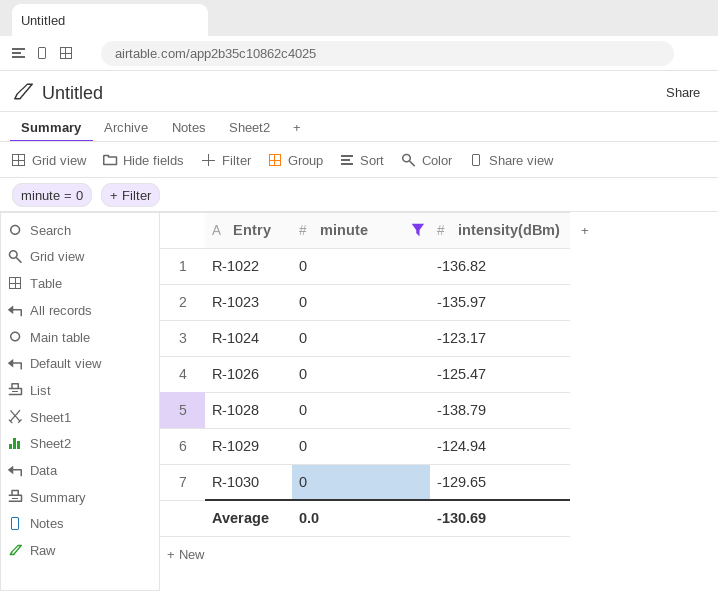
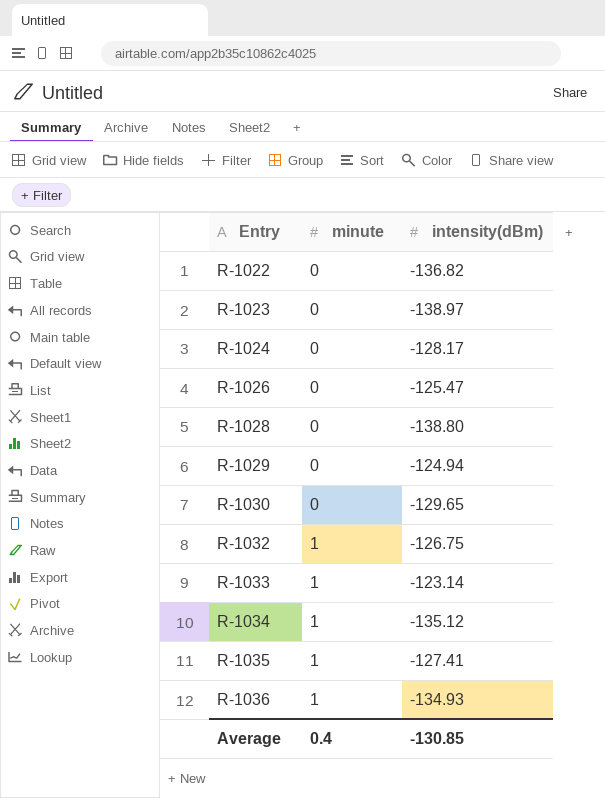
filter: minute = 0 -> none
R-1023 | intensity(dBm): -135.97 -> -138.97
R-1024 | intensity(dBm): -123.17 -> -128.17
R-1028 | intensity(dBm): -138.79 -> -138.80
Average | minute: 0.0 -> 0.4
Average | intensity(dBm): -130.69 -> -130.85

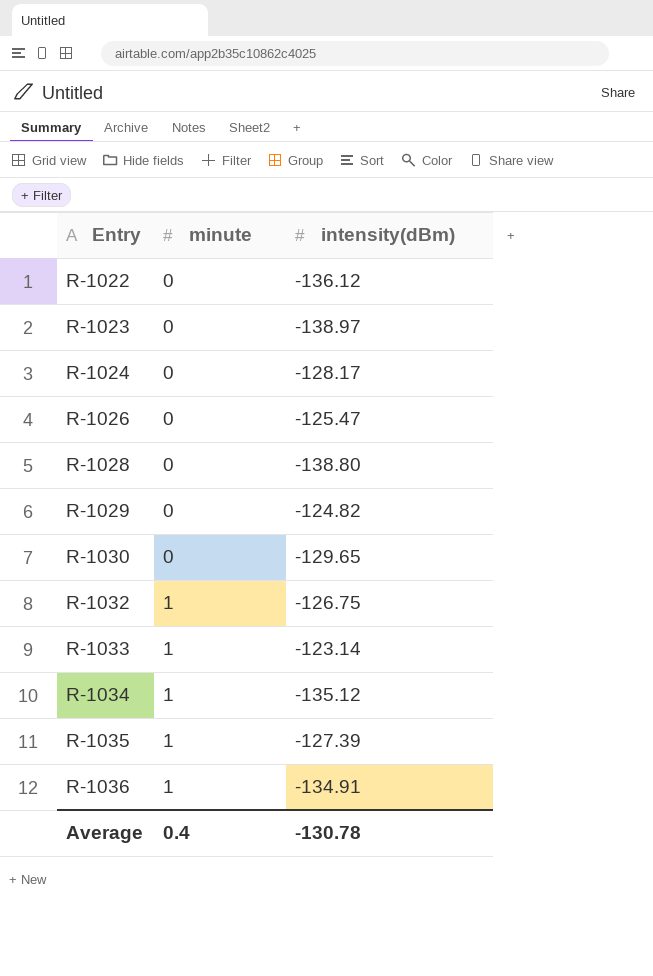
R-1022 | intensity(dBm): -136.82 -> -136.12
R-1029 | intensity(dBm): -124.94 -> -124.82
R-1035 | intensity(dBm): -127.41 -> -127.39
R-1036 | intensity(dBm): -134.93 -> -134.91
Average | intensity(dBm): -130.85 -> -130.78

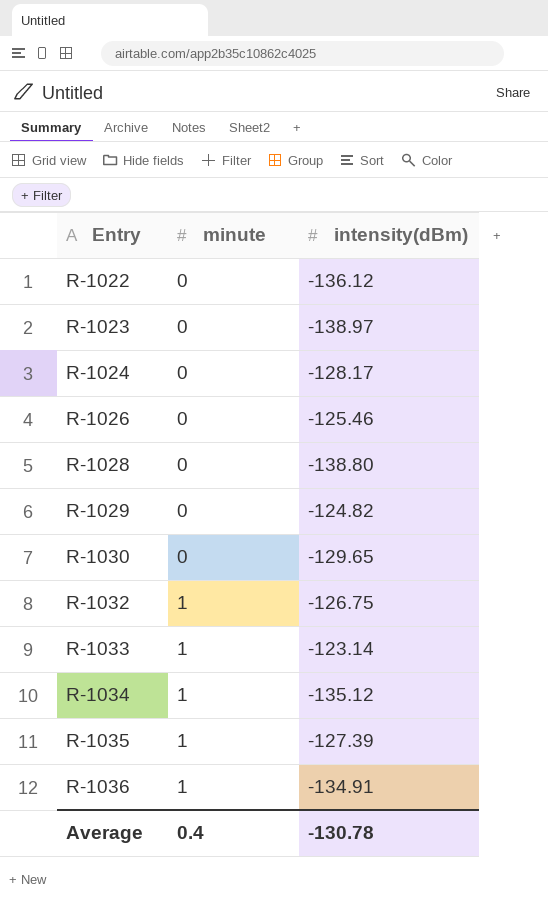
R-1026 | intensity(dBm): -125.47 -> -125.46

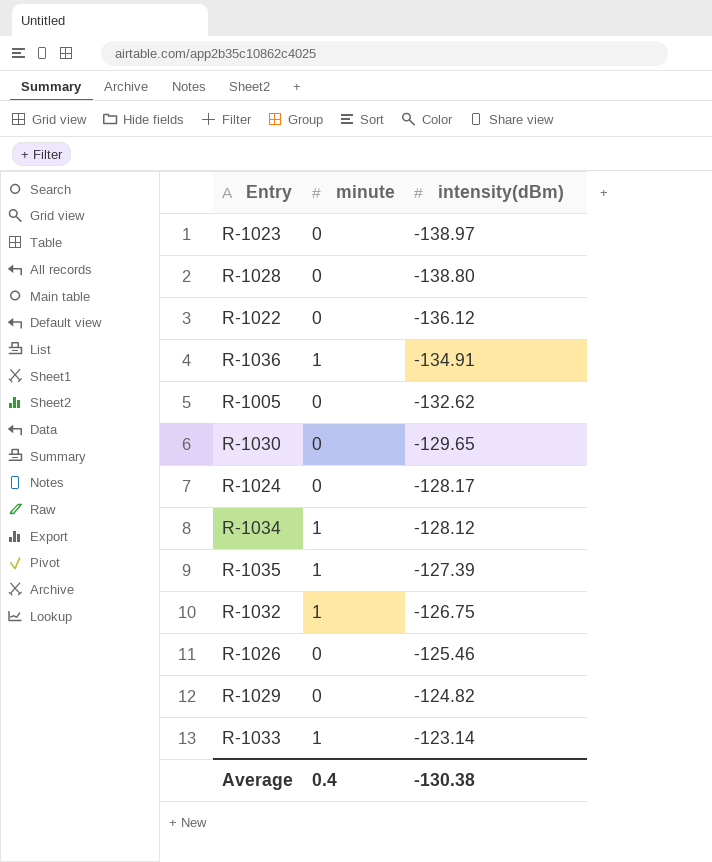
row order: Entry ascending -> intensity(dBm) ascending
row R-1005: none -> 0 | -132.62
R-1034 | intensity(dBm): -135.12 -> -128.12
Average | intensity(dBm): -130.78 -> -130.38

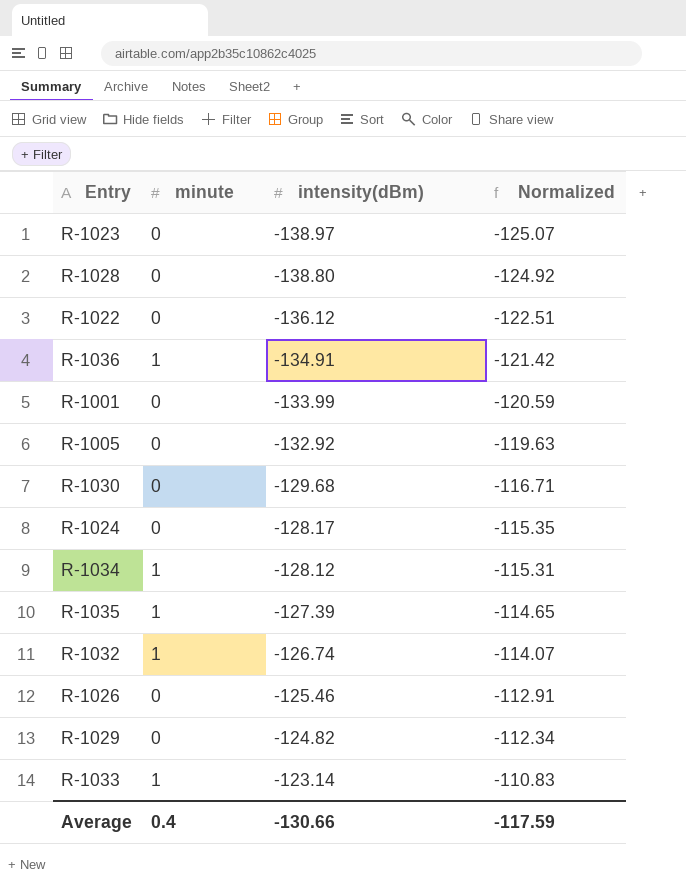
column Normalized | formula: none -> [intensity(dBm)] * 0.9
row R-1001: none -> 0 | -133.99 | -120.59
R-1005 | intensity(dBm): -132.62 -> -132.92
R-1030 | intensity(dBm): -129.65 -> -129.68
R-1032 | intensity(dBm): -126.75 -> -126.74
Average | intensity(dBm): -130.38 -> -130.66

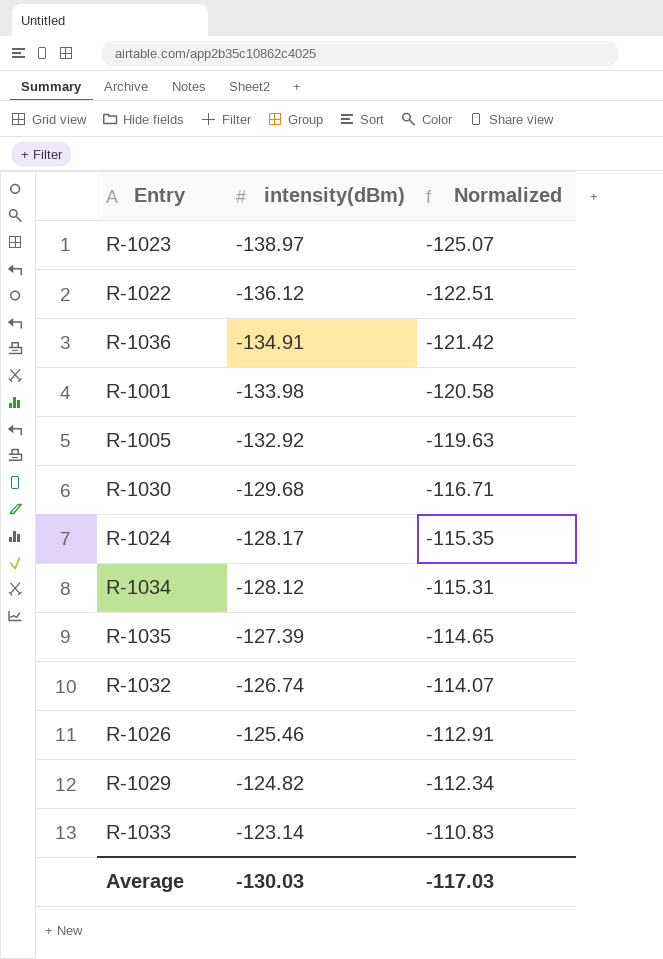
column minute | position: 2 -> none
row R-1028: 0 | -138.80 | -124.92 -> none
R-1001 | intensity(dBm): -133.99 -> -133.98
R-1001 | Normalized: -120.59 -> -120.58
Average | intensity(dBm): -130.66 -> -130.03
Average | Normalized: -117.59 -> -117.03

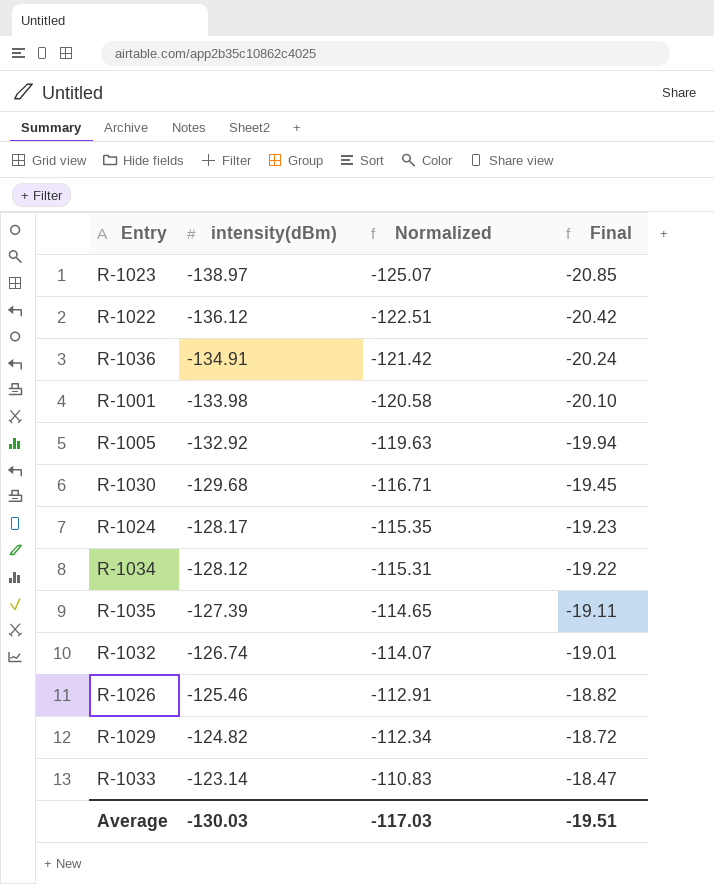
column Final | formula: none -> [intensity(dBm)] * 0.15

